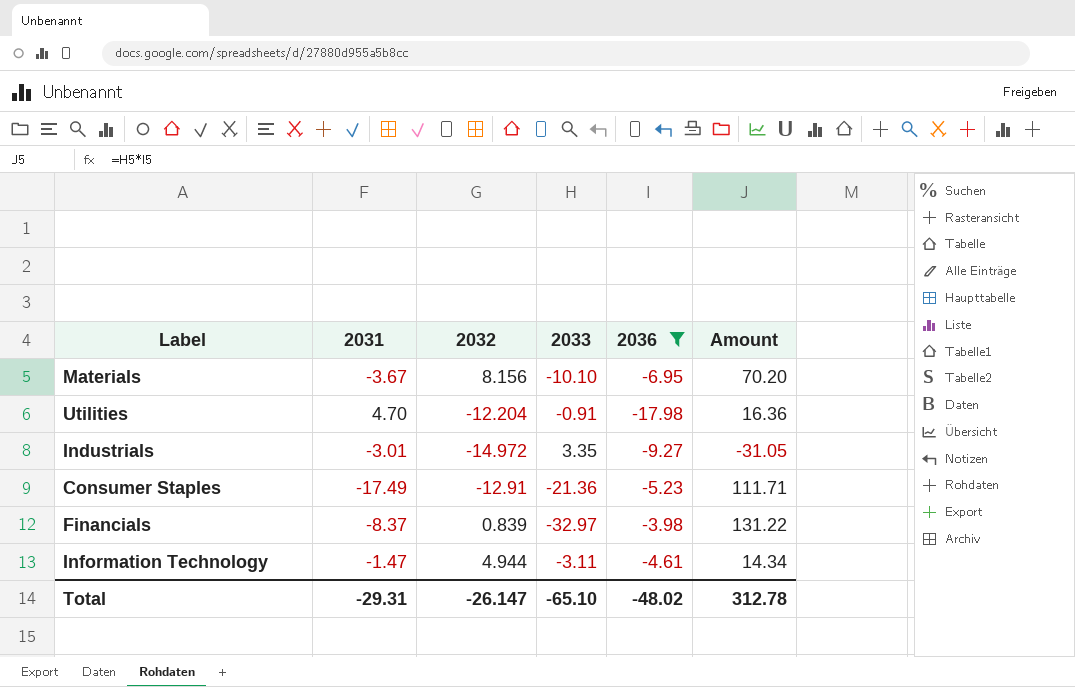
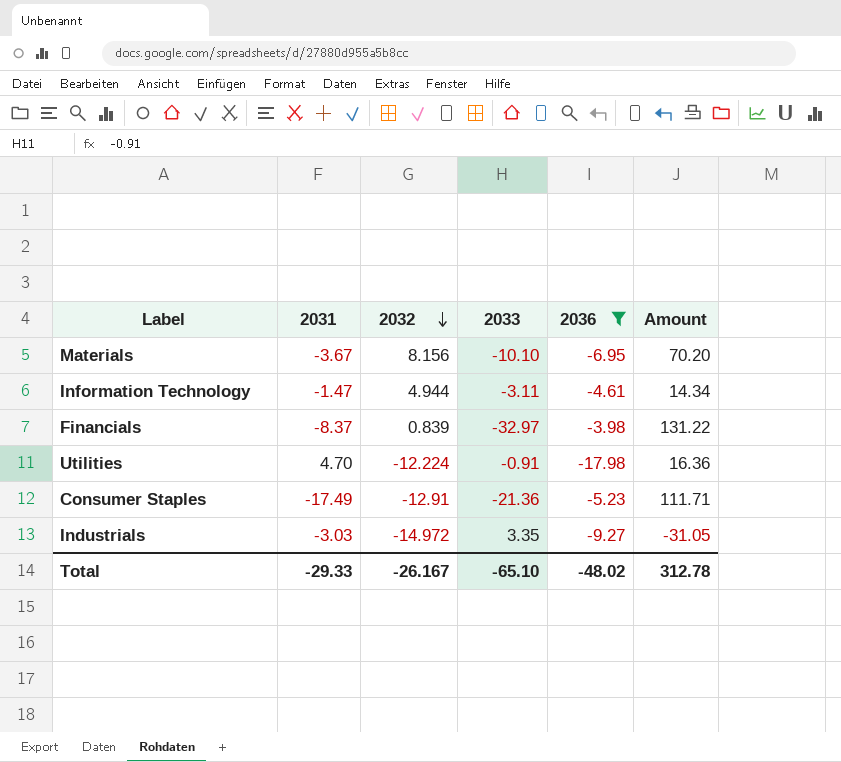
row order: none -> 2032 descending
Utilities | 2032: -12.204 -> -12.224
Industrials | 2031: -3.01 -> -3.03
Total | 2031: -29.31 -> -29.33
Total | 2032: -26.147 -> -26.167

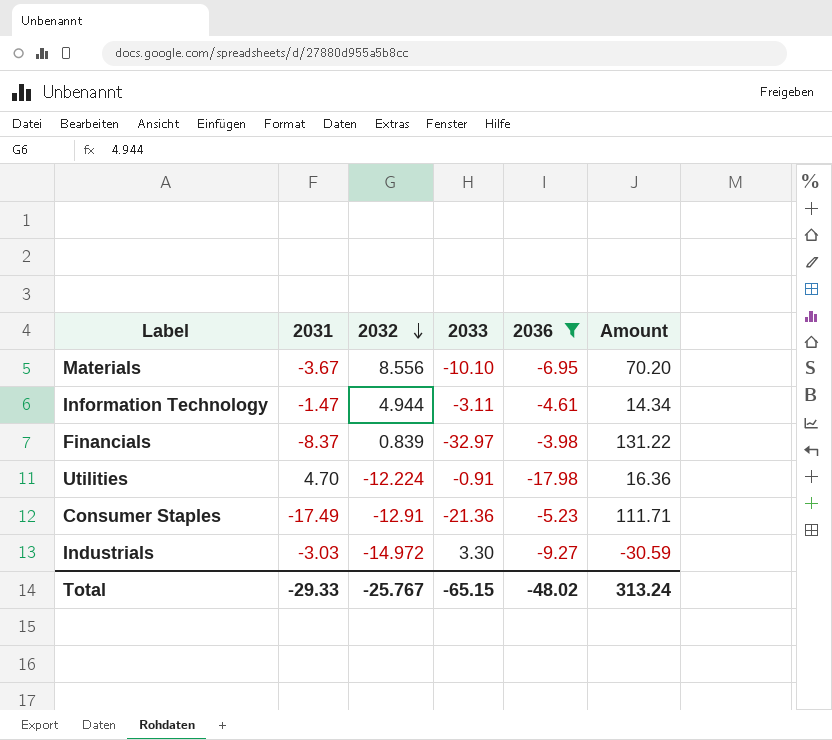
Materials | 2032: 8.156 -> 8.556
Industrials | 2033: 3.35 -> 3.30
Industrials | Amount: -31.05 -> -30.59
Total | 2032: -26.167 -> -25.767
Total | 2033: -65.10 -> -65.15
Total | Amount: 312.78 -> 313.24

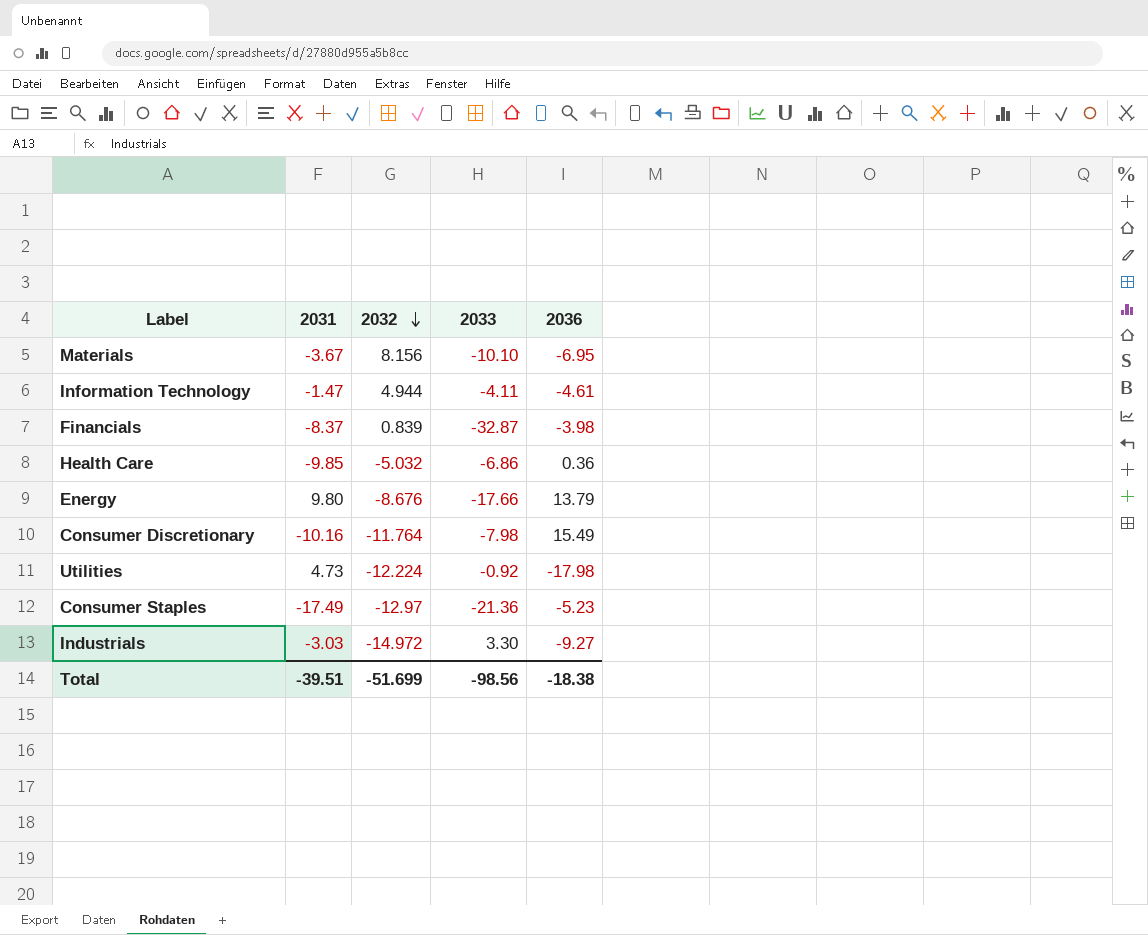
filter: 2036 <= -3.98 -> none
column Amount | formula: [2033] * [2036] -> none
Materials | 2032: 8.556 -> 8.156
Information Technology | 2033: -3.11 -> -4.11
Financials | 2033: -32.97 -> -32.87
Utilities | 2031: 4.70 -> 4.73
Utilities | 2033: -0.91 -> -0.92
Consumer Staples | 2032: -12.91 -> -12.97
Total | 2031: -29.33 -> -39.51
Total | 2032: -25.767 -> -51.699
Total | 2033: -65.15 -> -98.56
Total | 2036: -48.02 -> -18.38

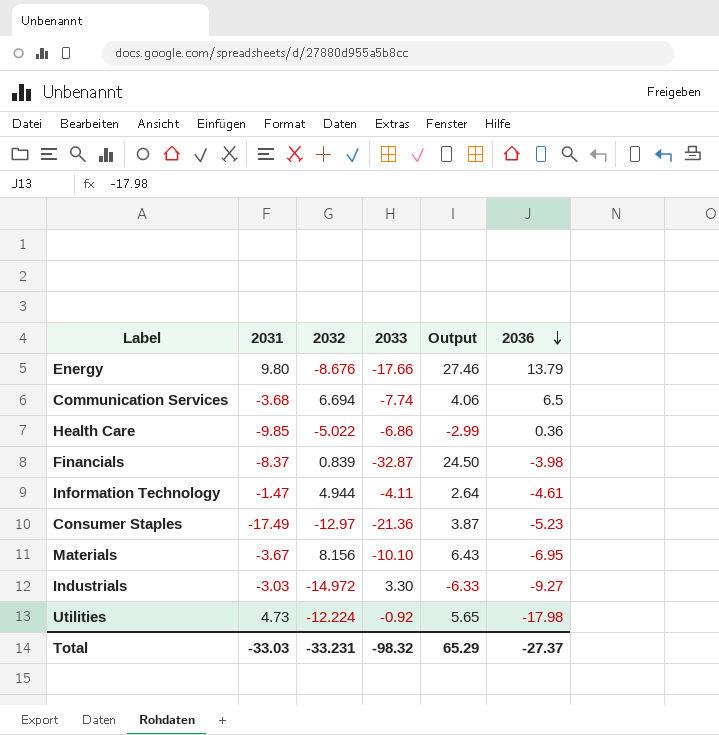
row order: 2032 descending -> 2036 descending
column Output | formula: none -> [2031] - [2033]
row Consumer Discretionary: -10.16 | -11.764 | -7.98 | 15.49 -> none
row Communication Services: none -> -3.68 | 6.694 | -7.74 | 4.06 | 6.5
Health Care | 2032: -5.032 -> -5.022
Total | 2031: -39.51 -> -33.03
Total | 2032: -51.699 -> -33.231
Total | 2033: -98.56 -> -98.32
Total | 2036: -18.38 -> -27.37

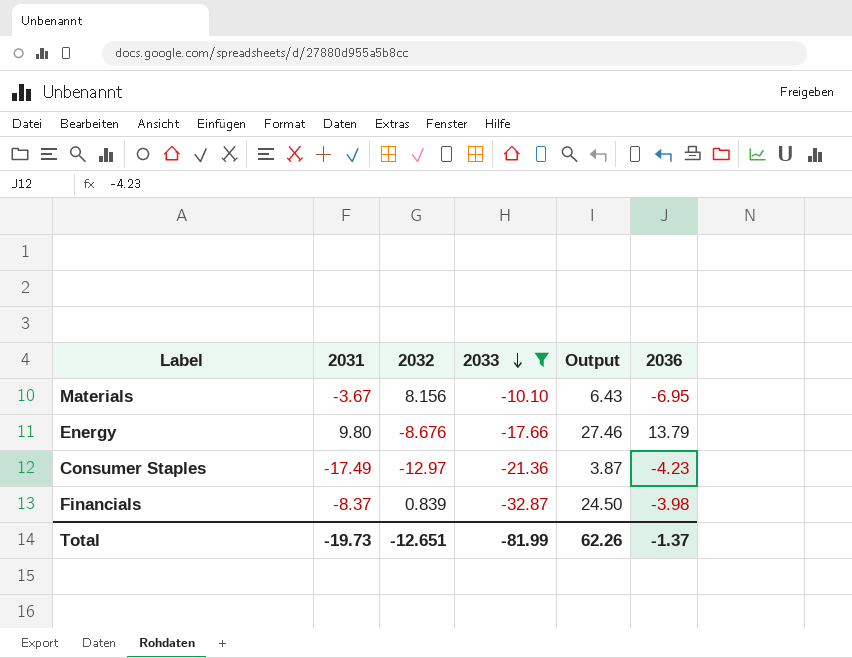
filter: none -> 2033 <= -10.10
row order: 2036 descending -> 2033 descending
Consumer Staples | 2036: -5.23 -> -4.23
Total | 2031: -33.03 -> -19.73
Total | 2032: -33.231 -> -12.651
Total | 2033: -98.32 -> -81.99
Total | Output: 65.29 -> 62.26
Total | 2036: -27.37 -> -1.37

